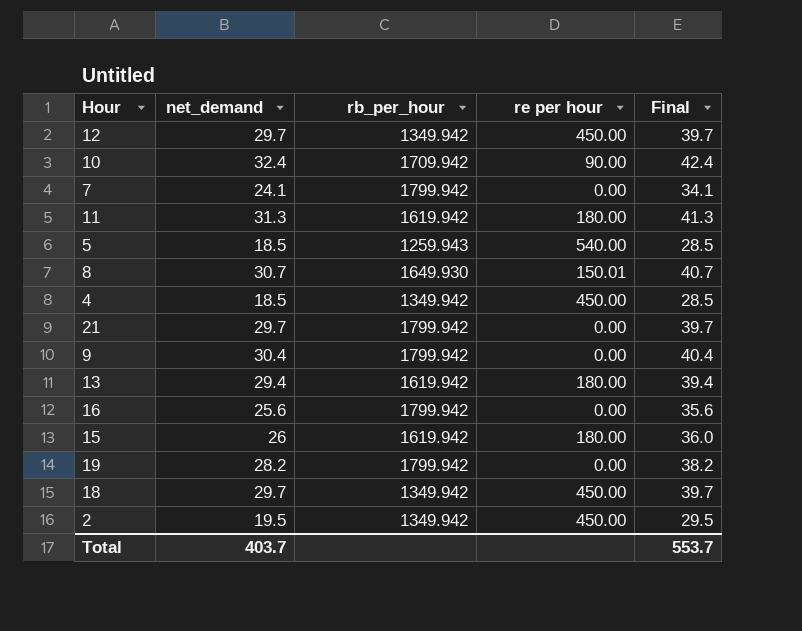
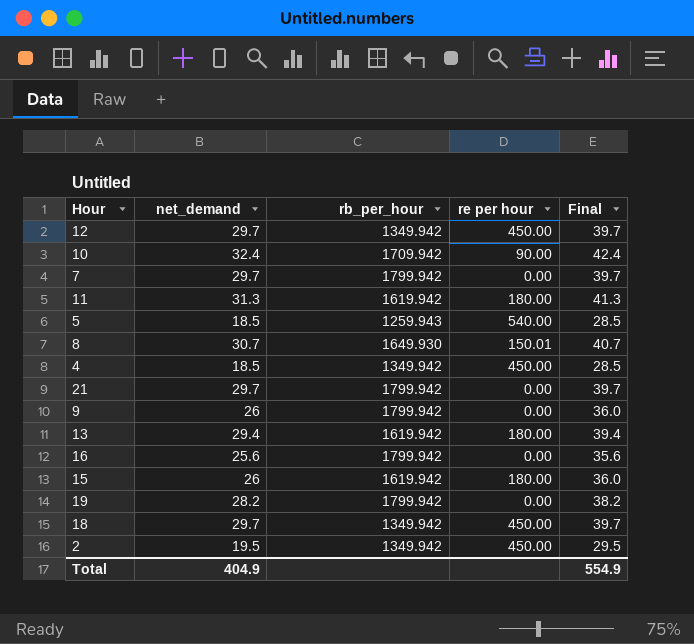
7 | net_demand: 24.1 -> 29.7
7 | Final: 34.1 -> 39.7
9 | net_demand: 30.4 -> 26
9 | Final: 40.4 -> 36.0
Total | net_demand: 403.7 -> 404.9
Total | Final: 553.7 -> 554.9

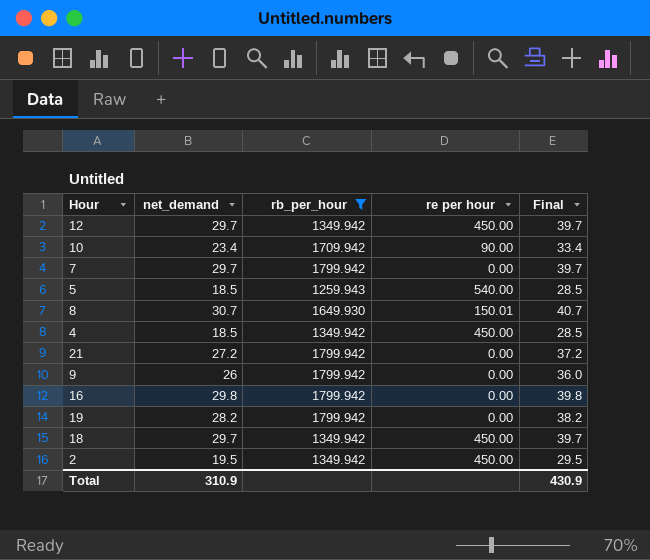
filter: none -> rb_per_hour != 1619.942
10 | net_demand: 32.4 -> 23.4
10 | Final: 42.4 -> 33.4
21 | net_demand: 29.7 -> 27.2
21 | Final: 39.7 -> 37.2
16 | net_demand: 25.6 -> 29.8
16 | Final: 35.6 -> 39.8
Total | net_demand: 404.9 -> 310.9
Total | Final: 554.9 -> 430.9

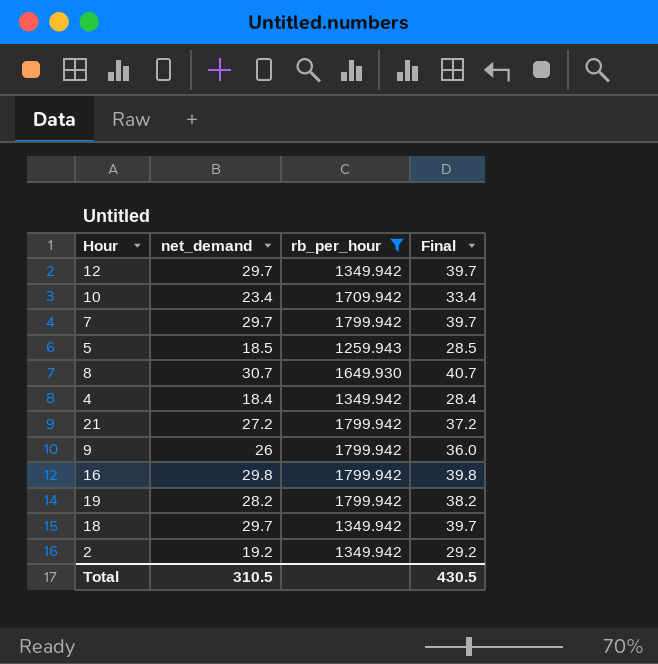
column re per hour | position: 4 -> none
4 | net_demand: 18.5 -> 18.4
4 | Final: 28.5 -> 28.4
2 | net_demand: 19.5 -> 19.2
2 | Final: 29.5 -> 29.2
Total | net_demand: 310.9 -> 310.5
Total | Final: 430.9 -> 430.5

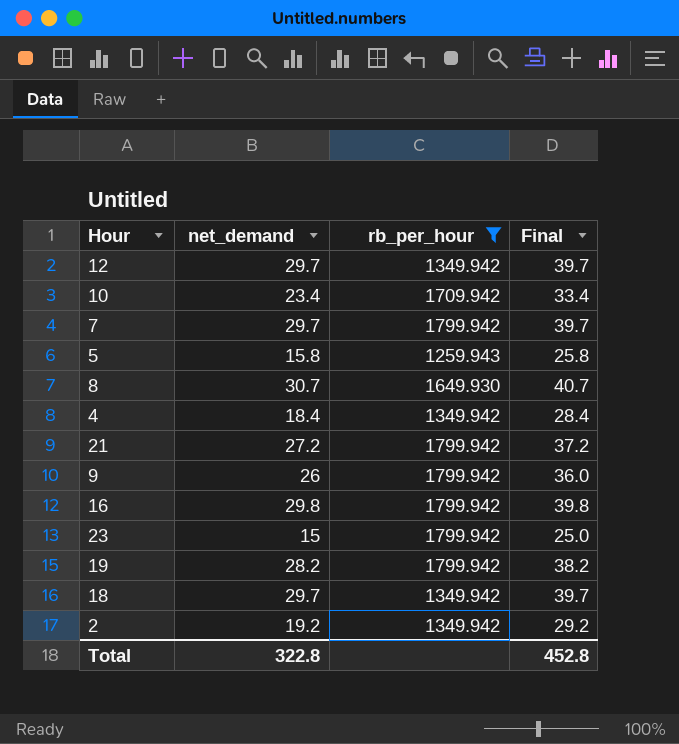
5 | net_demand: 18.5 -> 15.8
5 | Final: 28.5 -> 25.8
row 23: none -> 15 | 1799.942 | 25.0
Total | net_demand: 310.5 -> 322.8
Total | Final: 430.5 -> 452.8

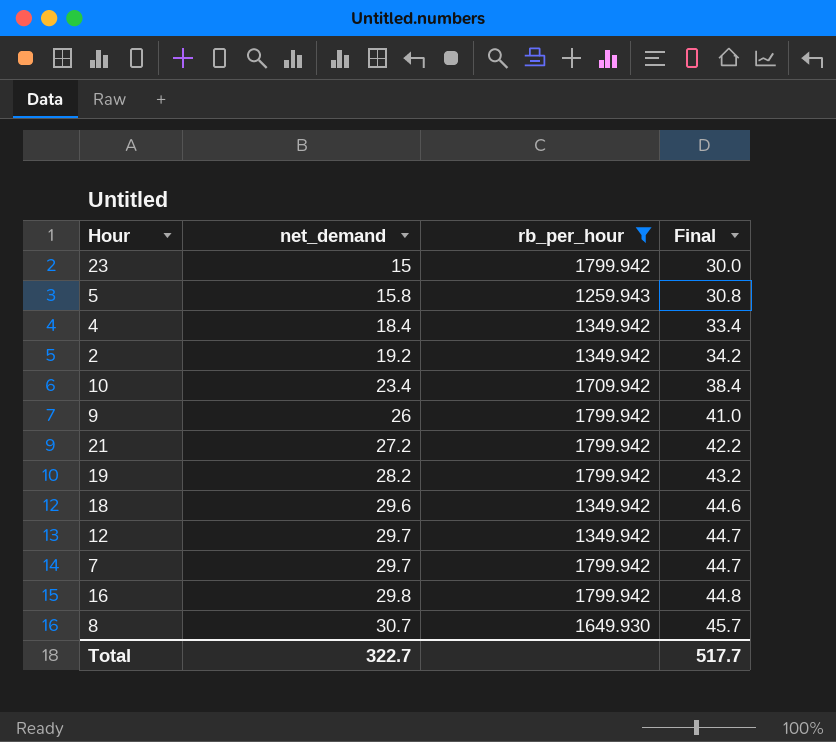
row order: none -> net_demand ascending
column Final | formula: [net_demand] + 10 -> [net_demand] + 15
18 | net_demand: 29.7 -> 29.6
Total | net_demand: 322.8 -> 322.7
Total | Final: 452.8 -> 517.7

